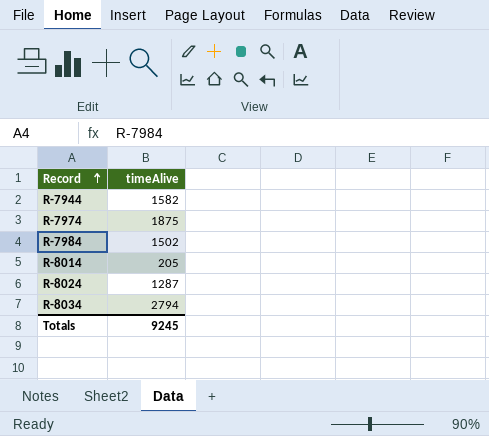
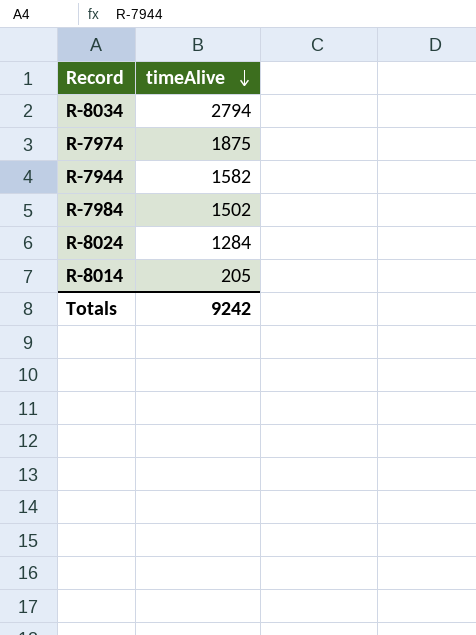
row order: Record ascending -> timeAlive descending
R-8024 | timeAlive: 1287 -> 1284
Totals | timeAlive: 9245 -> 9242

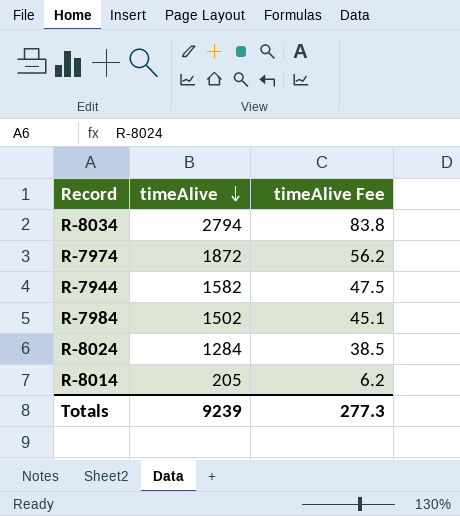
column timeAlive Fee | formula: none -> [timeAlive] * 0.03
R-7974 | timeAlive: 1875 -> 1872
Totals | timeAlive: 9242 -> 9239

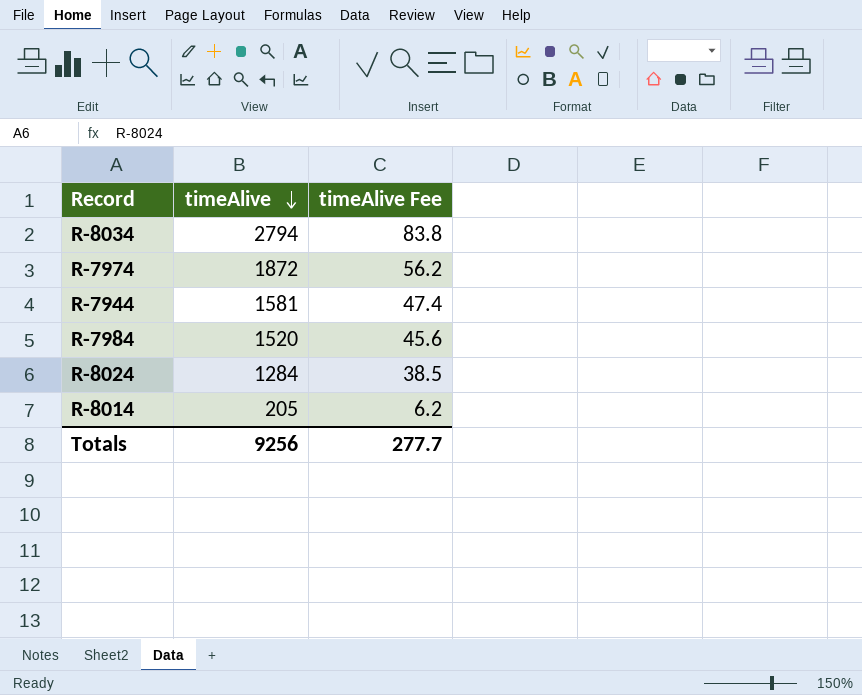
R-7944 | timeAlive: 1582 -> 1581
R-7944 | timeAlive Fee: 47.5 -> 47.4
R-7984 | timeAlive: 1502 -> 1520
R-7984 | timeAlive Fee: 45.1 -> 45.6
Totals | timeAlive: 9239 -> 9256
Totals | timeAlive Fee: 277.3 -> 277.7

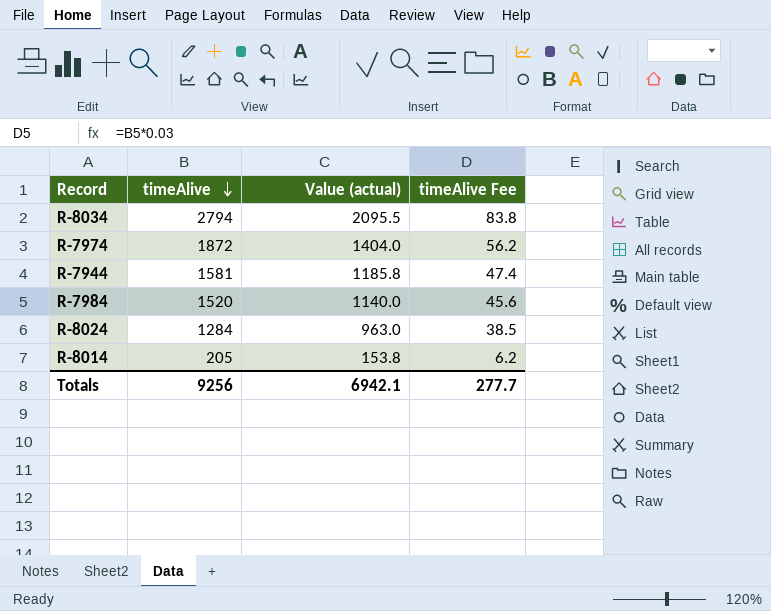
column Value (actual) | formula: none -> [timeAlive] * 0.75

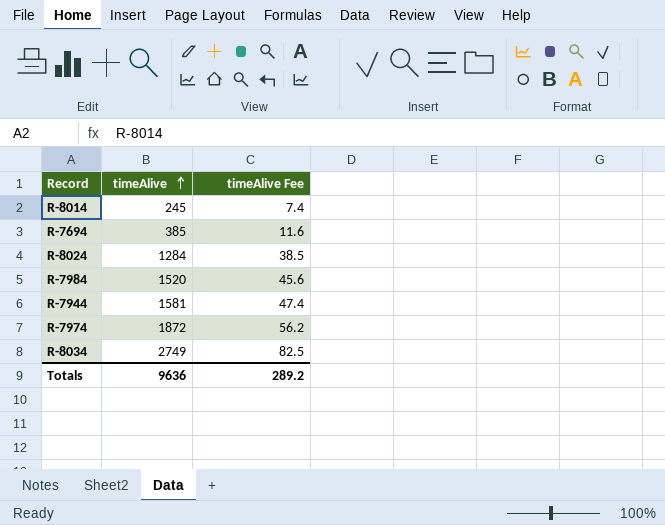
row order: timeAlive descending -> timeAlive ascending
column Value (actual) | formula: [timeAlive] * 0.75 -> none
R-8014 | timeAlive: 205 -> 245
R-8014 | timeAlive Fee: 6.2 -> 7.4
row R-7694: none -> 385 | 11.6
R-8034 | timeAlive: 2794 -> 2749
R-8034 | timeAlive Fee: 83.8 -> 82.5
Totals | timeAlive: 9256 -> 9636
Totals | timeAlive Fee: 277.7 -> 289.2

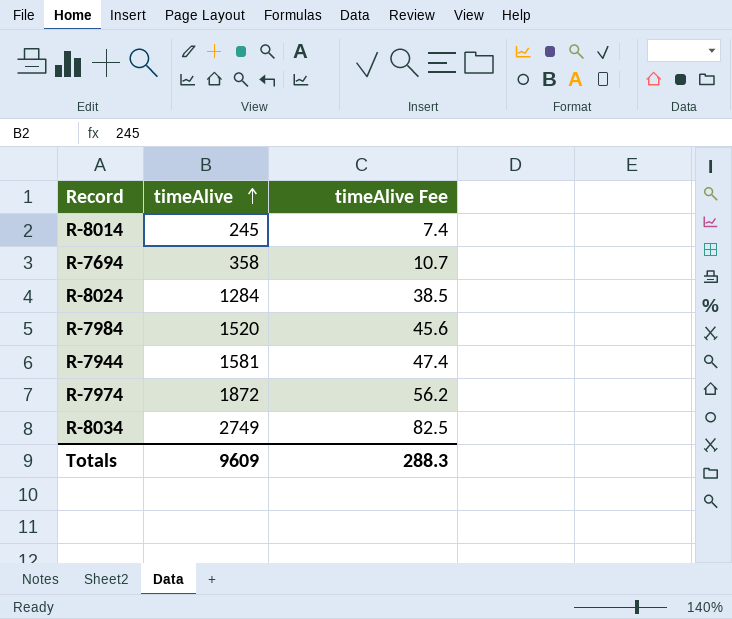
R-7694 | timeAlive: 385 -> 358
R-7694 | timeAlive Fee: 11.6 -> 10.7
Totals | timeAlive: 9636 -> 9609
Totals | timeAlive Fee: 289.2 -> 288.3

